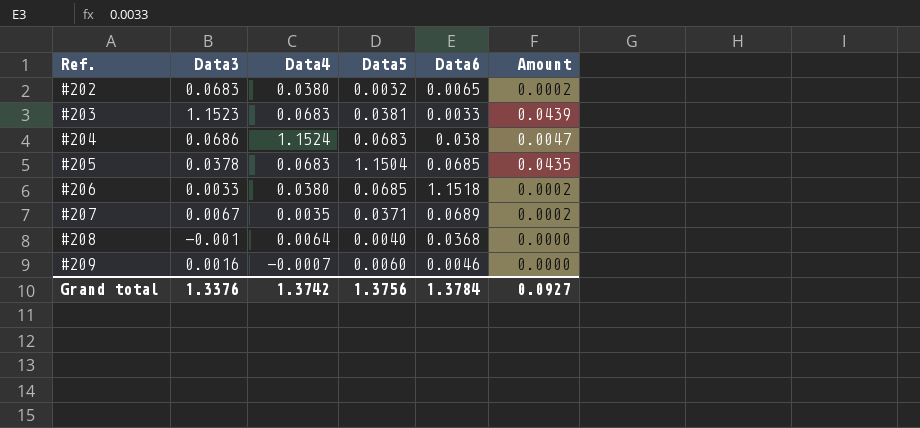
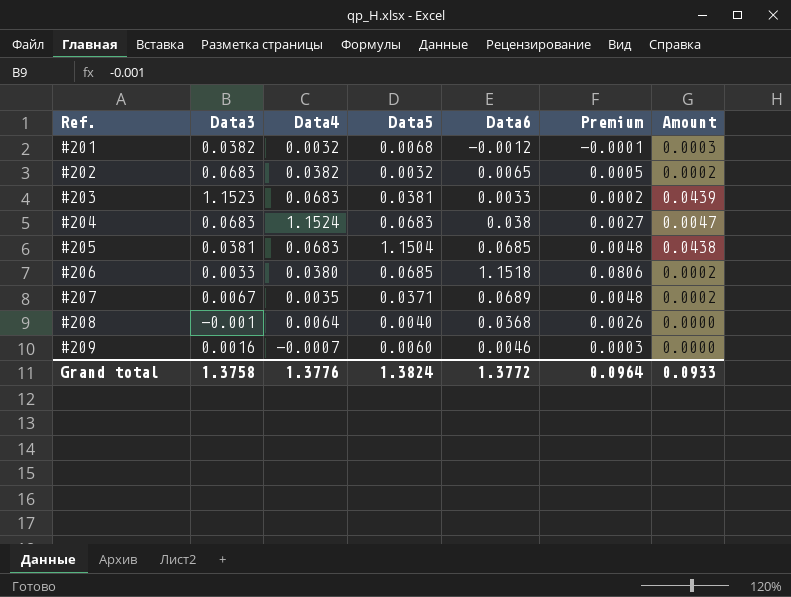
column Premium | formula: none -> [Data6] * 0.07
row #201: none -> 0.0382 | 0.0032 | 0.0068 | -0.0012 | -0.0001 | 0.0003
#202 | Data4: 0.0380 -> 0.0382
#204 | Data3: 0.0686 -> 0.0683
#205 | Data3: 0.0378 -> 0.0381
#205 | Amount: 0.0435 -> 0.0438
Grand total | Data3: 1.3376 -> 1.3758
Grand total | Data4: 1.3742 -> 1.3776
Grand total | Data5: 1.3756 -> 1.3824
Grand total | Data6: 1.3784 -> 1.3772
Grand total | Amount: 0.0927 -> 0.0933

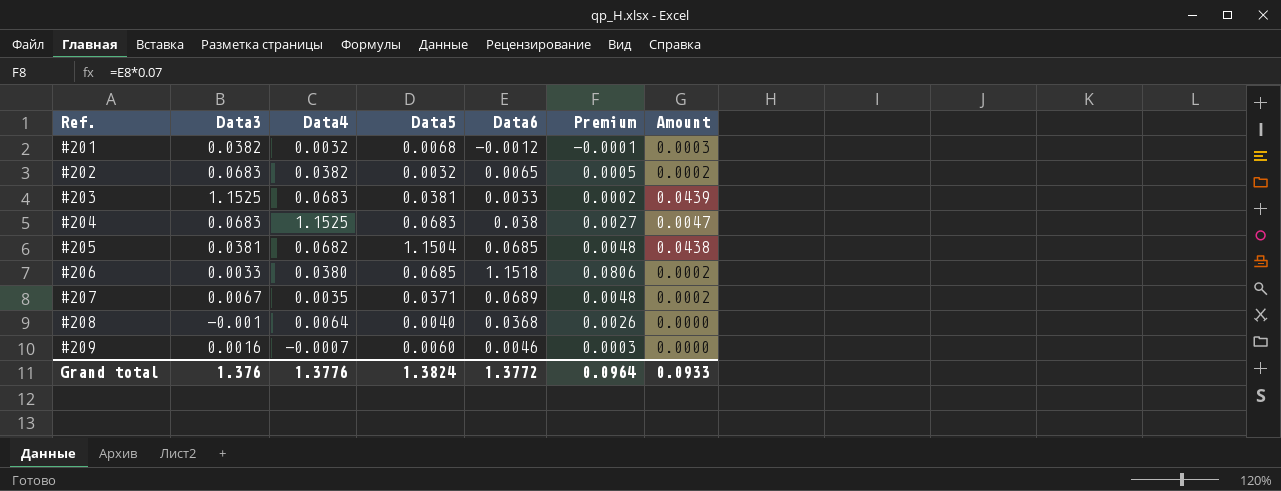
#203 | Data3: 1.1523 -> 1.1525
#204 | Data4: 1.1524 -> 1.1525
#205 | Data4: 0.0683 -> 0.0682
Grand total | Data3: 1.3758 -> 1.376

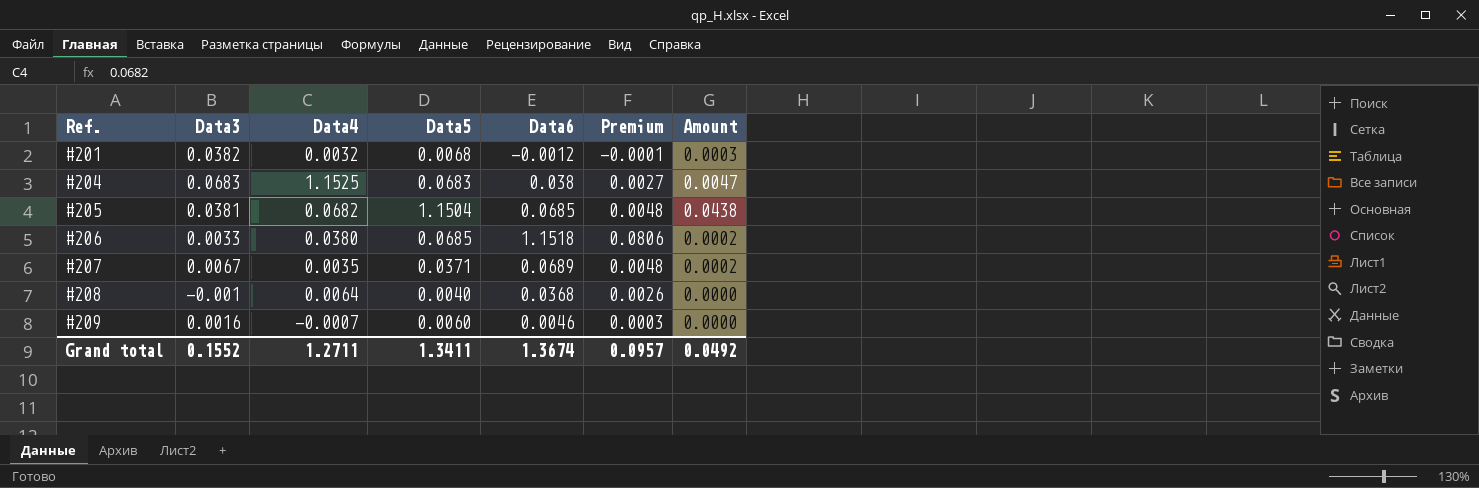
row #202: 0.0683 | 0.0382 | 0.0032 | 0.0065 | 0.0005 | 0.0002 -> none
row #203: 1.1525 | 0.0683 | 0.0381 | 0.0033 | 0.0002 | 0.0439 -> none
Grand total | Data3: 1.376 -> 0.1552
Grand total | Data4: 1.3776 -> 1.2711
Grand total | Data5: 1.3824 -> 1.3411
Grand total | Data6: 1.3772 -> 1.3674
Grand total | Premium: 0.0964 -> 0.0957
Grand total | Amount: 0.0933 -> 0.0492

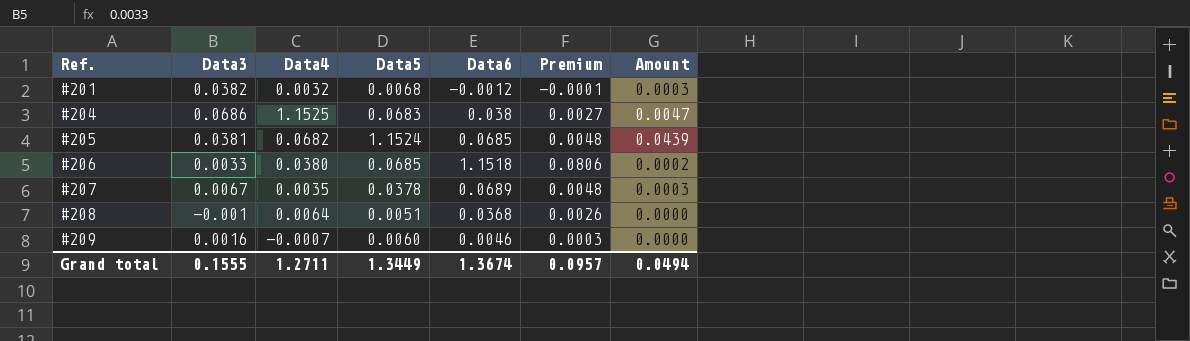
#204 | Data3: 0.0683 -> 0.0686
#205 | Data5: 1.1504 -> 1.1524
#205 | Amount: 0.0438 -> 0.0439
#207 | Data5: 0.0371 -> 0.0378
#207 | Amount: 0.0002 -> 0.0003
#208 | Data5: 0.0040 -> 0.0051
Grand total | Data3: 0.1552 -> 0.1555
Grand total | Data5: 1.3411 -> 1.3449
Grand total | Amount: 0.0492 -> 0.0494

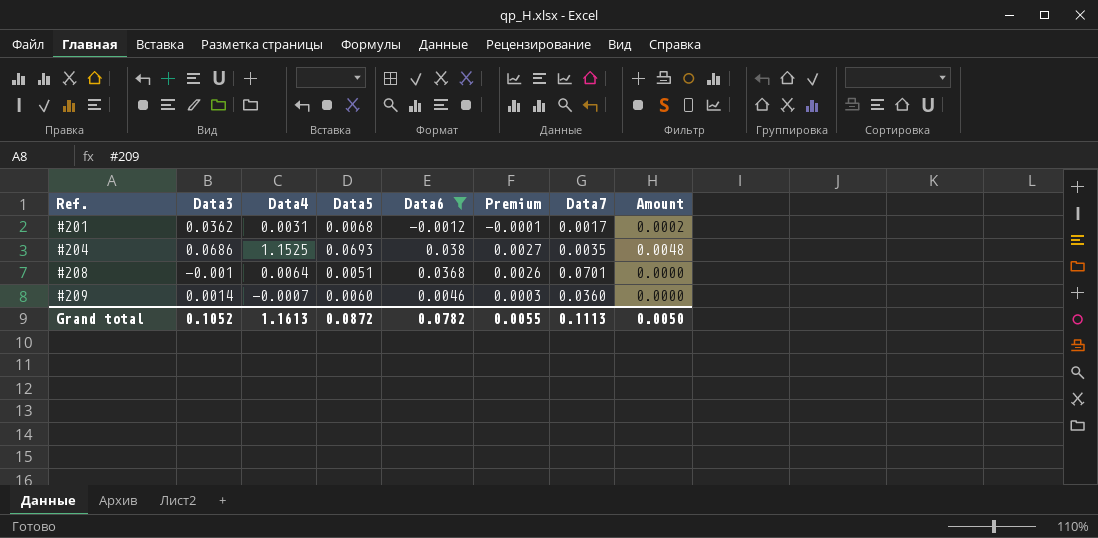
filter: none -> Data6 <= 0.038
column Data7 | position: none -> 7
#201 | Data3: 0.0382 -> 0.0362
#201 | Data4: 0.0032 -> 0.0031
#201 | Amount: 0.0003 -> 0.0002
#204 | Data5: 0.0683 -> 0.0693
#204 | Amount: 0.0047 -> 0.0048
#209 | Data3: 0.0016 -> 0.0014
Grand total | Data3: 0.1555 -> 0.1052
Grand total | Data4: 1.2711 -> 1.1613
Grand total | Data5: 1.3449 -> 0.0872
Grand total | Data6: 1.3674 -> 0.0782
Grand total | Premium: 0.0957 -> 0.0055
Grand total | Amount: 0.0494 -> 0.0050

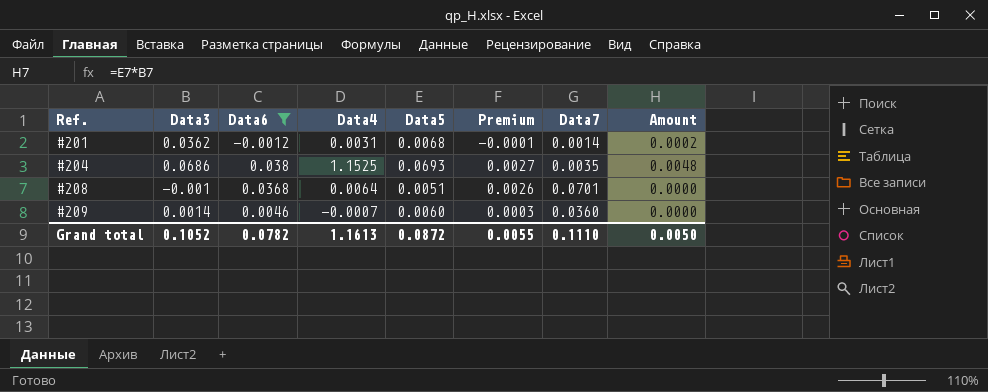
column Data6 | position: 5 -> 3
#201 | Data7: 0.0017 -> 0.0014
Grand total | Data7: 0.1113 -> 0.1110

